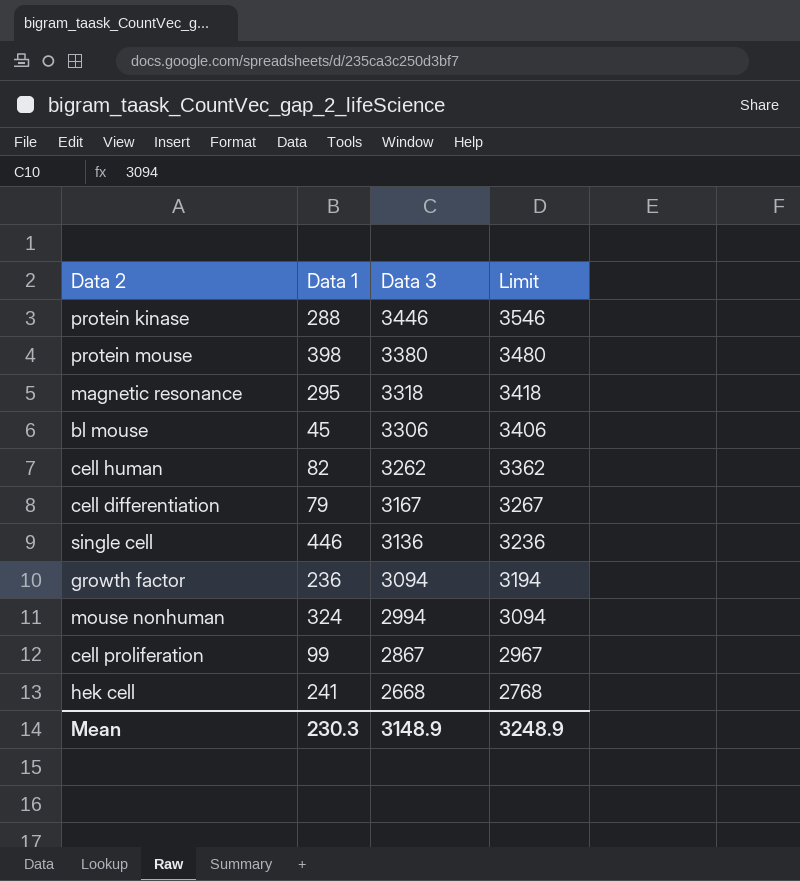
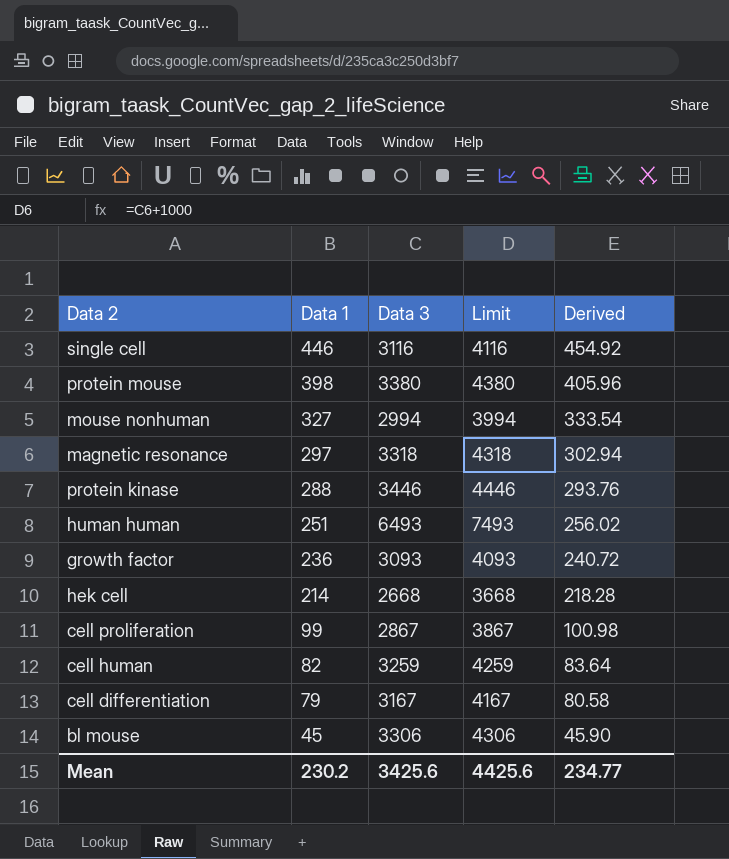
row order: Data 3 descending -> Data 1 descending
column Limit | formula: [Data 3] + 100 -> [Data 3] + 1000
column Derived | formula: none -> [Data 1] * 1.02
single cell | Data 3: 3136 -> 3116
mouse nonhuman | Data 1: 324 -> 327
magnetic resonance | Data 1: 295 -> 297
row human human: none -> 251 | 6493 | 7493 | 256.02
growth factor | Data 3: 3094 -> 3093
hek cell | Data 1: 241 -> 214
cell human | Data 3: 3262 -> 3259
Mean | Data 1: 230.3 -> 230.2
Mean | Data 3: 3148.9 -> 3425.6
Mean | Limit: 3248.9 -> 4425.6

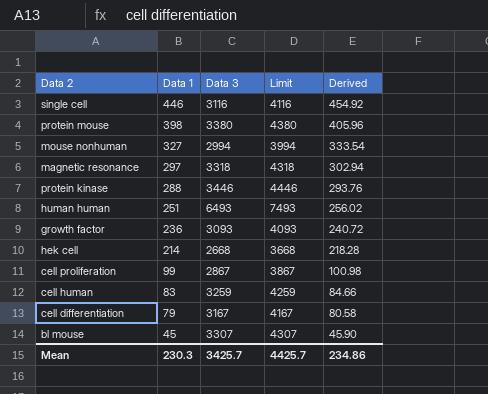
cell human | Data 1: 82 -> 83
cell human | Derived: 83.64 -> 84.66
bl mouse | Data 3: 3306 -> 3307
bl mouse | Limit: 4306 -> 4307
Mean | Data 1: 230.2 -> 230.3
Mean | Data 3: 3425.6 -> 3425.7
Mean | Limit: 4425.6 -> 4425.7
Mean | Derived: 234.77 -> 234.86

